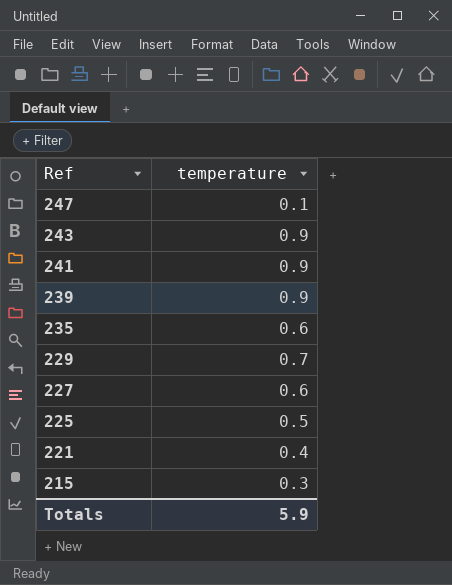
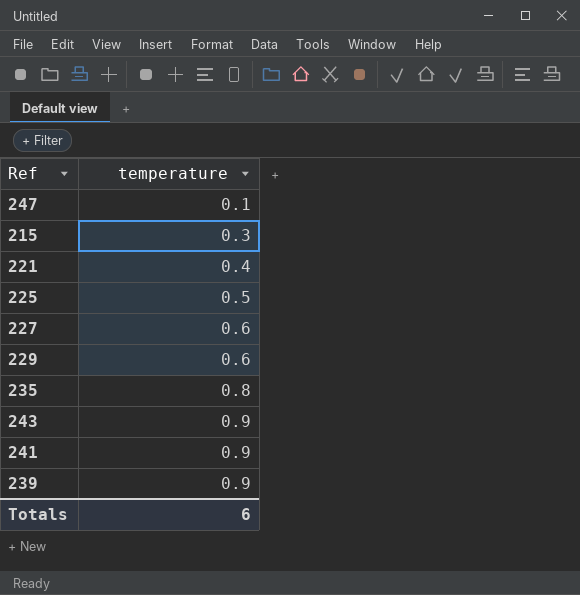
row order: Ref descending -> temperature ascending
229 | temperature: 0.7 -> 0.6
235 | temperature: 0.6 -> 0.8
Totals | temperature: 5.9 -> 6

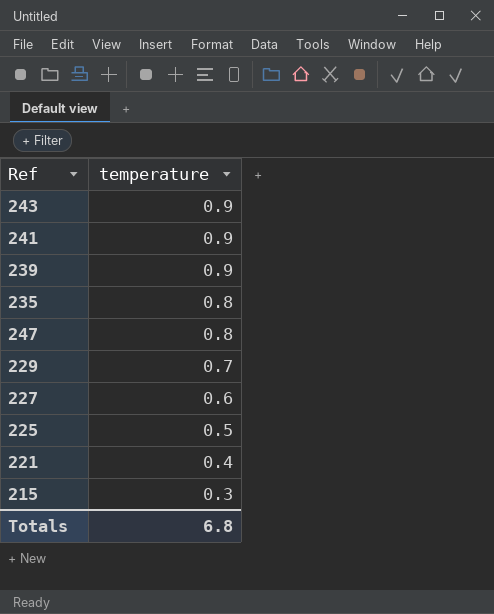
row order: temperature ascending -> temperature descending
247 | temperature: 0.1 -> 0.8
229 | temperature: 0.6 -> 0.7
Totals | temperature: 6 -> 6.8

